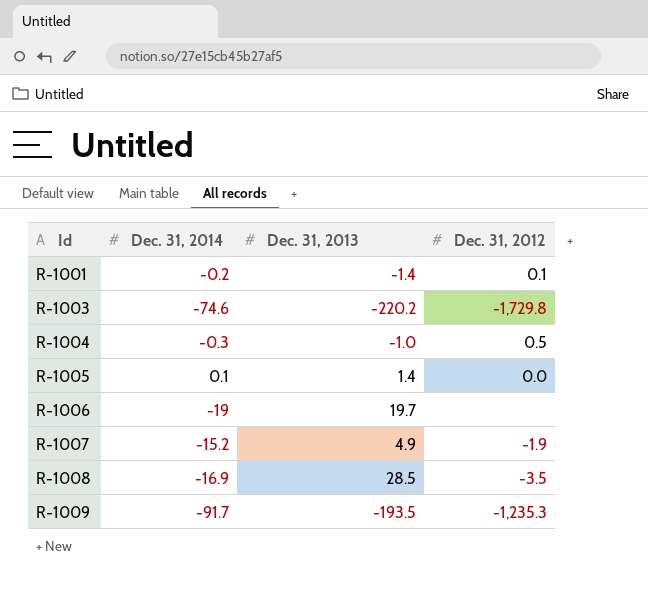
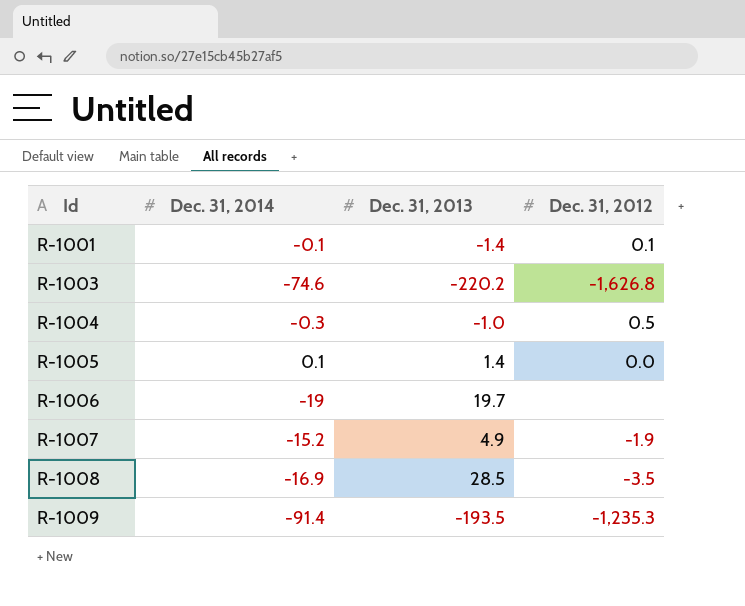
R-1001 | Dec. 31, 2014: -0.2 -> -0.1
R-1003 | Dec. 31, 2012: -1,729.8 -> -1,626.8
R-1009 | Dec. 31, 2014: -91.7 -> -91.4

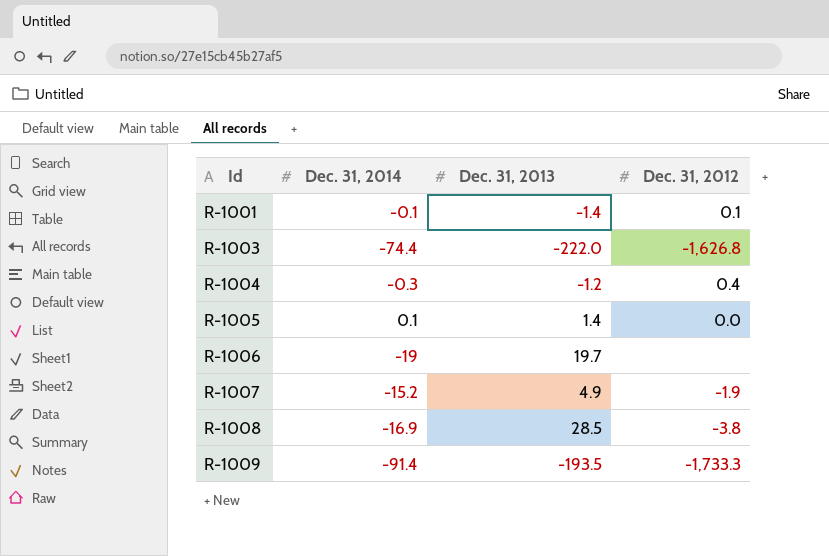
R-1003 | Dec. 31, 2014: -74.6 -> -74.4
R-1003 | Dec. 31, 2013: -220.2 -> -222.0
R-1004 | Dec. 31, 2013: -1.0 -> -1.2
R-1004 | Dec. 31, 2012: 0.5 -> 0.4
R-1008 | Dec. 31, 2012: -3.5 -> -3.8
R-1009 | Dec. 31, 2012: -1,235.3 -> -1,733.3

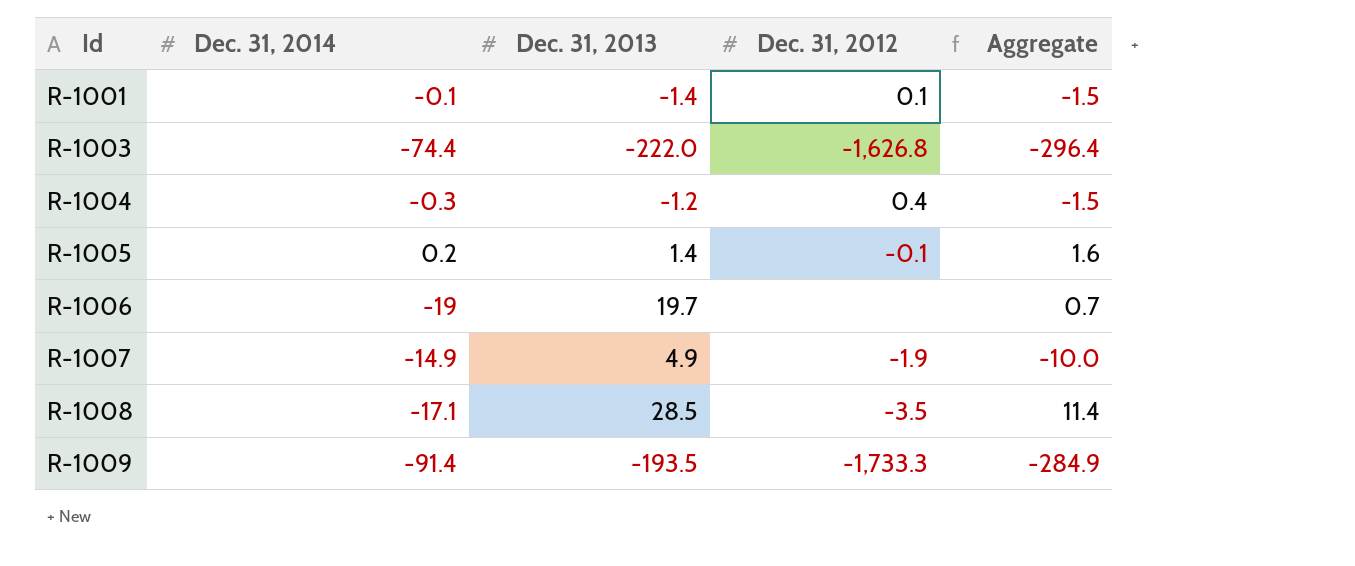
column Aggregate | formula: none -> [Dec. 31, 2014] + [Dec. 31, 2013]
R-1005 | Dec. 31, 2014: 0.1 -> 0.2
R-1005 | Dec. 31, 2012: 0.0 -> -0.1
R-1007 | Dec. 31, 2014: -15.2 -> -14.9
R-1008 | Dec. 31, 2014: -16.9 -> -17.1
R-1008 | Dec. 31, 2012: -3.8 -> -3.5

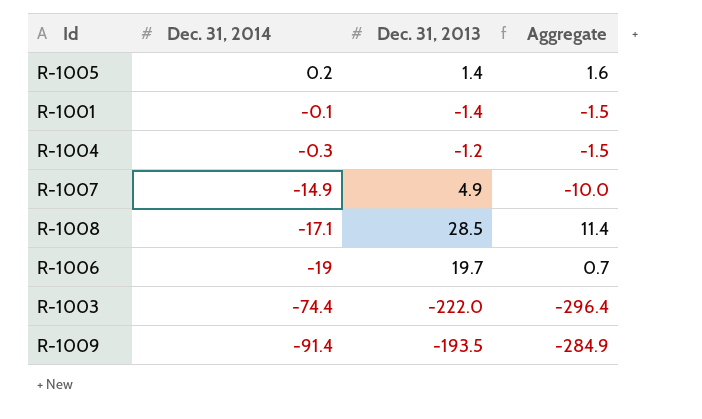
row order: Id ascending -> Dec. 31, 2014 descending
column Dec. 31, 2012 | position: 4 -> none

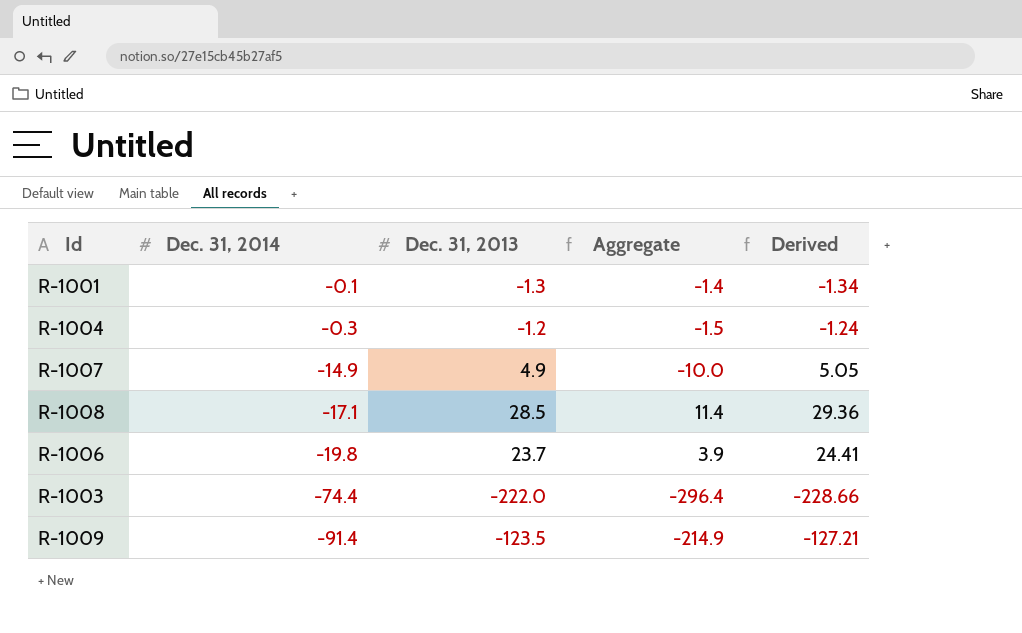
column Derived | formula: none -> [Dec. 31, 2013] * 1.03
row R-1005: 0.2 | 1.4 | 1.6 -> none
R-1001 | Dec. 31, 2013: -1.4 -> -1.3
R-1001 | Aggregate: -1.5 -> -1.4
R-1006 | Dec. 31, 2014: -19 -> -19.8
R-1006 | Dec. 31, 2013: 19.7 -> 23.7
R-1006 | Aggregate: 0.7 -> 3.9
R-1009 | Dec. 31, 2013: -193.5 -> -123.5
R-1009 | Aggregate: -284.9 -> -214.9

